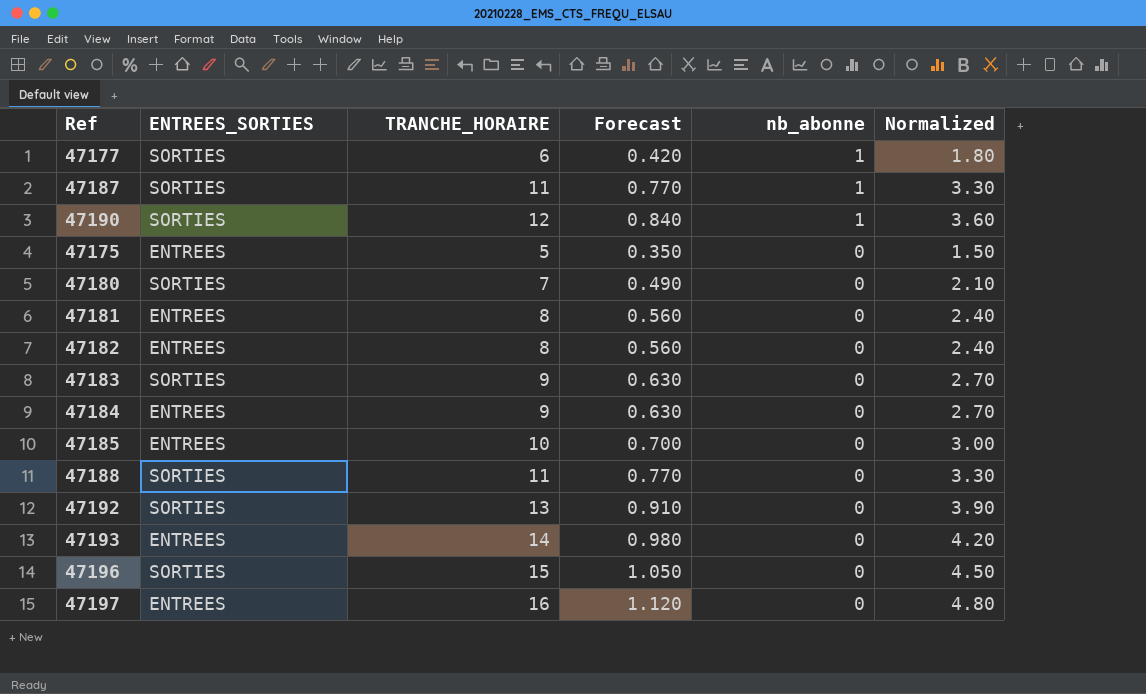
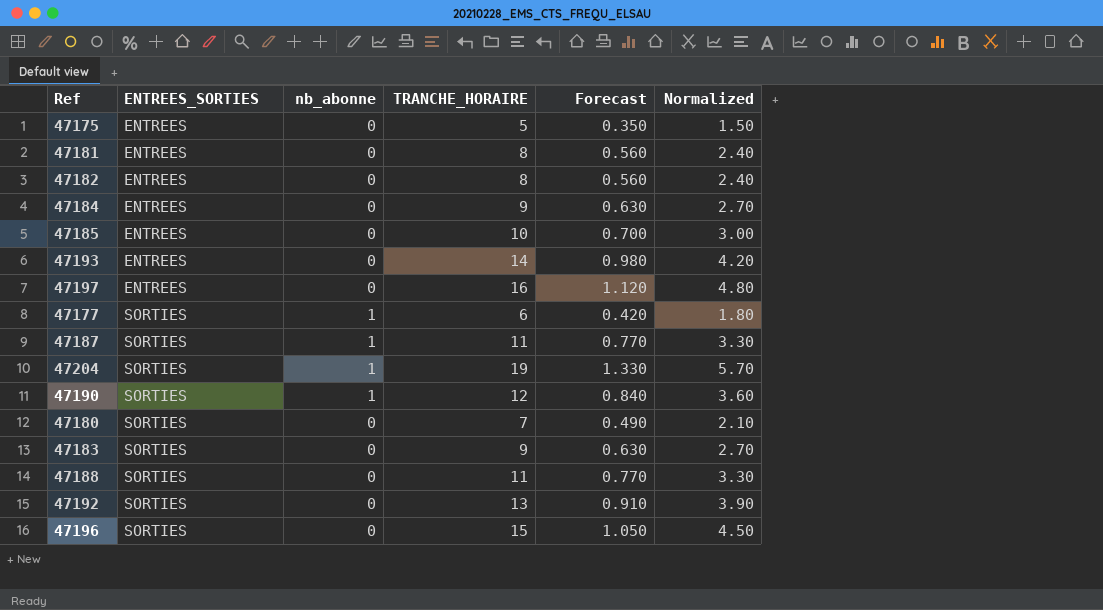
row order: nb_abonne descending -> ENTREES_SORTIES ascending
column nb_abonne | position: 5 -> 3
row 47204: none -> SORTIES | 1 | 19 | 1.330 | 5.70

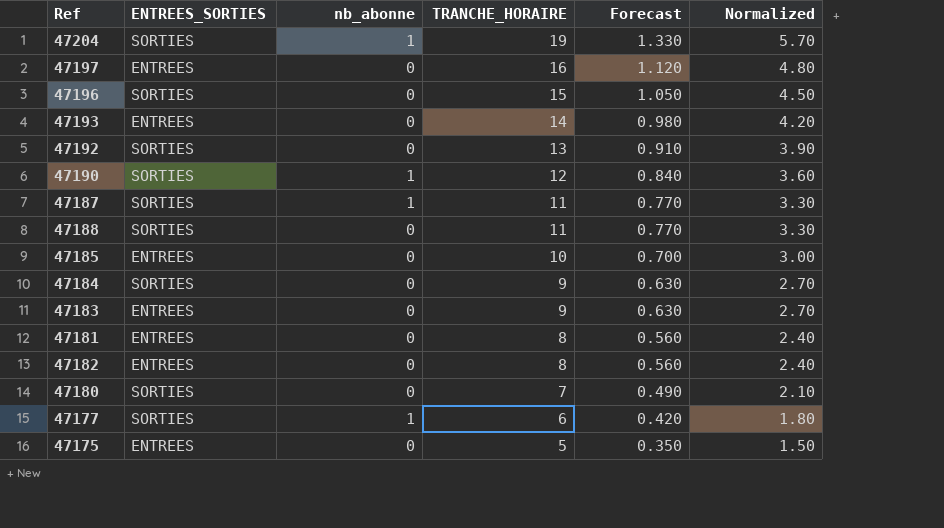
row order: ENTREES_SORTIES ascending -> TRANCHE_HORAIRE descending
47184 | ENTREES_SORTIES: ENTREES -> SORTIES
47183 | ENTREES_SORTIES: SORTIES -> ENTREES

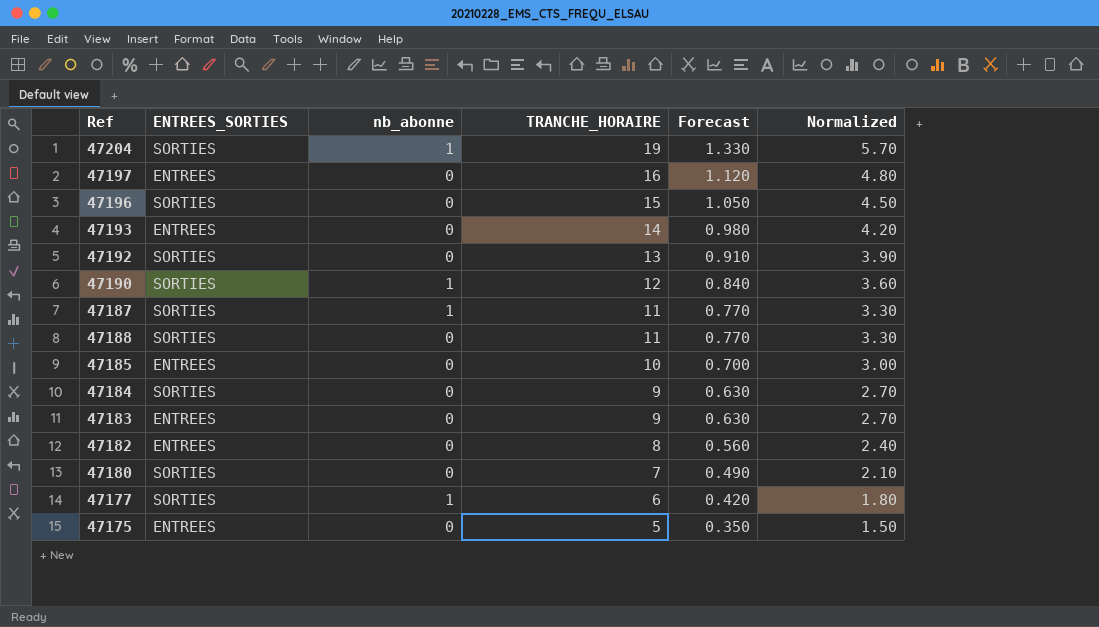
row 47181: ENTREES | 0 | 8 | 0.560 | 2.40 -> none

